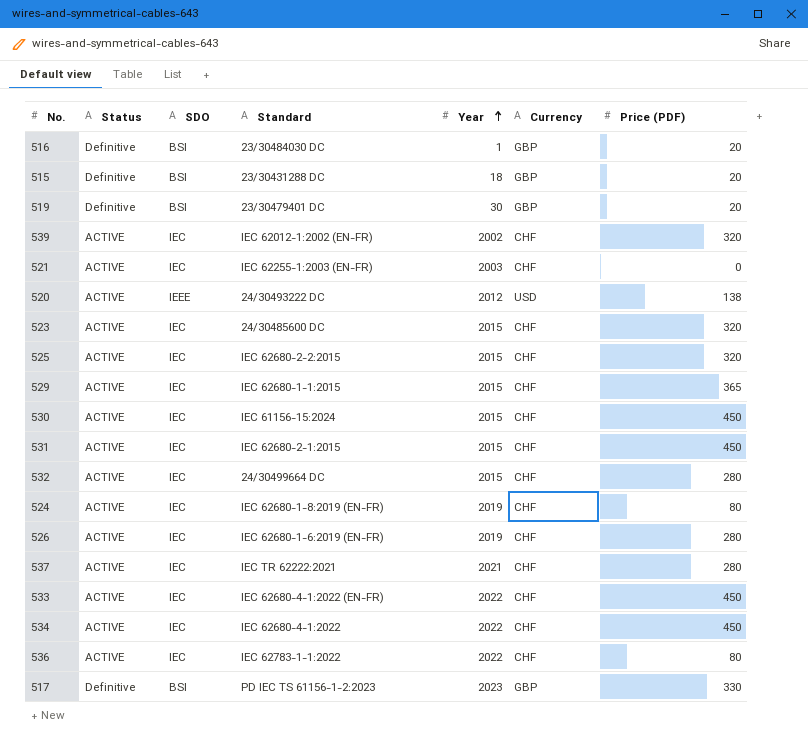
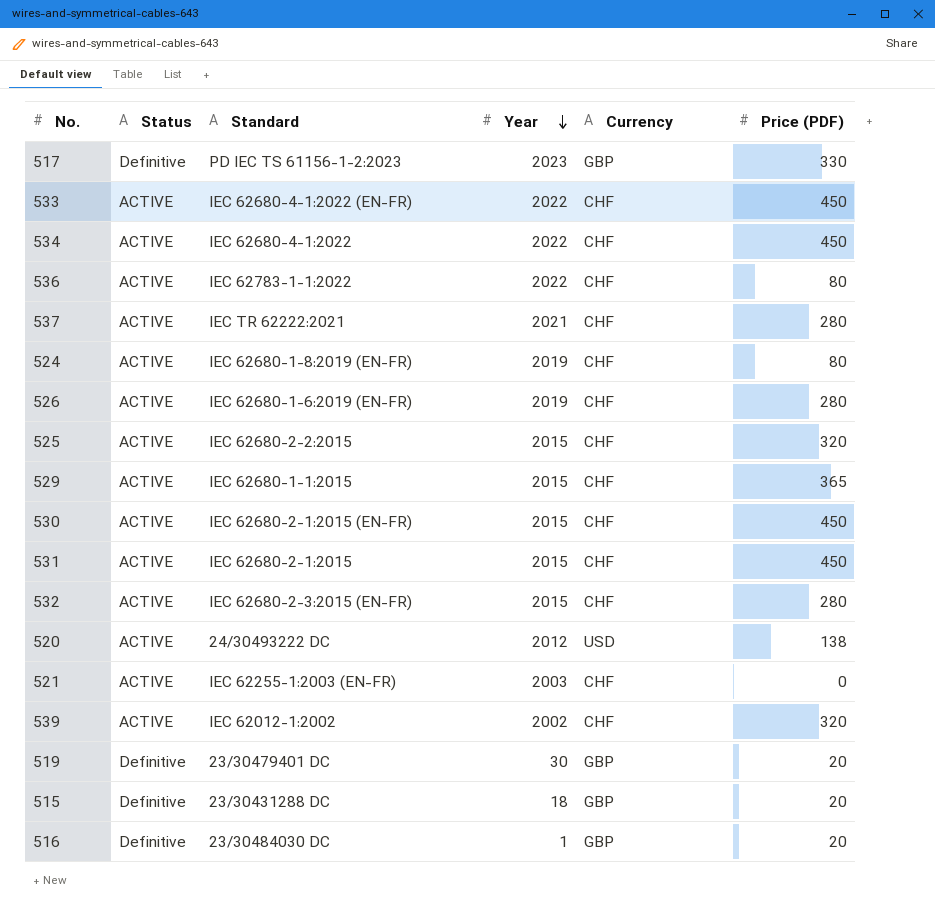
row order: Year ascending -> Year descending
column SDO | position: 3 -> none
row 523: ACTIVE | IEC | 24/30485600 DC | 2015 | CHF | 320 -> none
530 | Standard: IEC 61156-15:2024 -> IEC 62680-2-1:2015 (EN-FR)
532 | Standard: 24/30499664 DC -> IEC 62680-2-3:2015 (EN-FR)
539 | Standard: IEC 62012-1:2002 (EN-FR) -> IEC 62012-1:2002

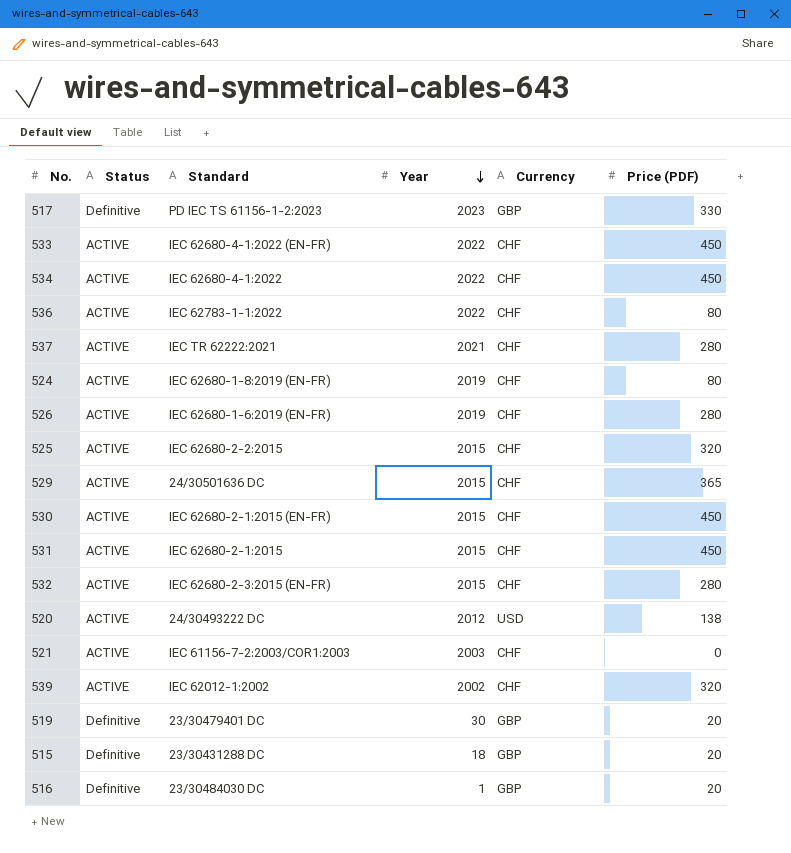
529 | Standard: IEC 62680-1-1:2015 -> 24/30501636 DC
521 | Standard: IEC 62255-1:2003 (EN-FR) -> IEC 61156-7-2:2003/COR1:2003

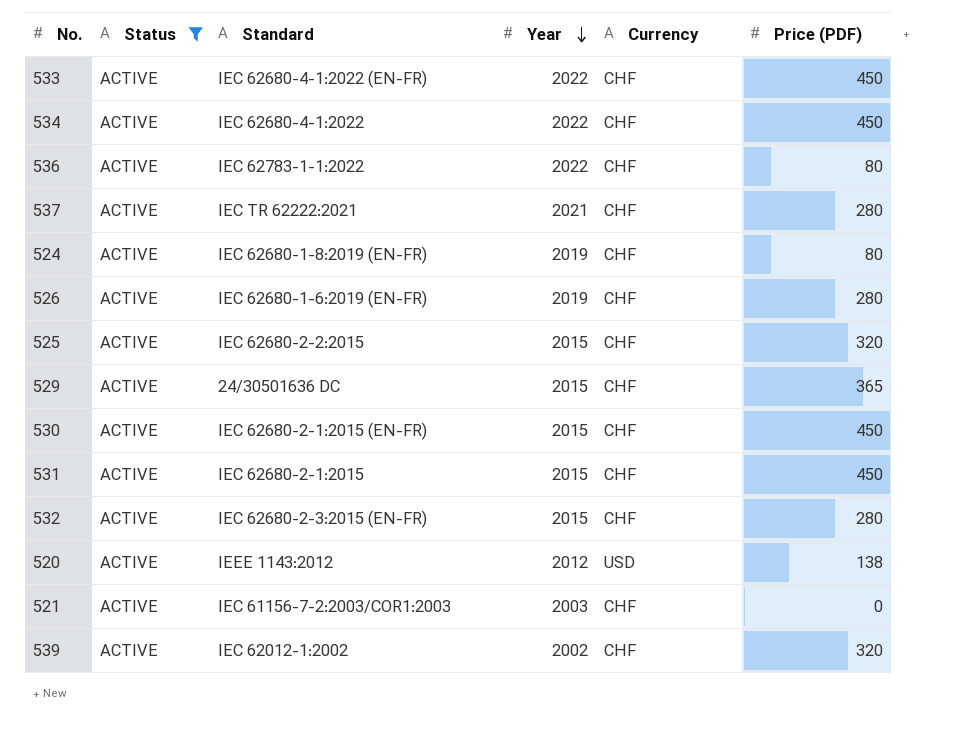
filter: none -> Status = ACTIVE
520 | Standard: 24/30493222 DC -> IEEE 1143:2012

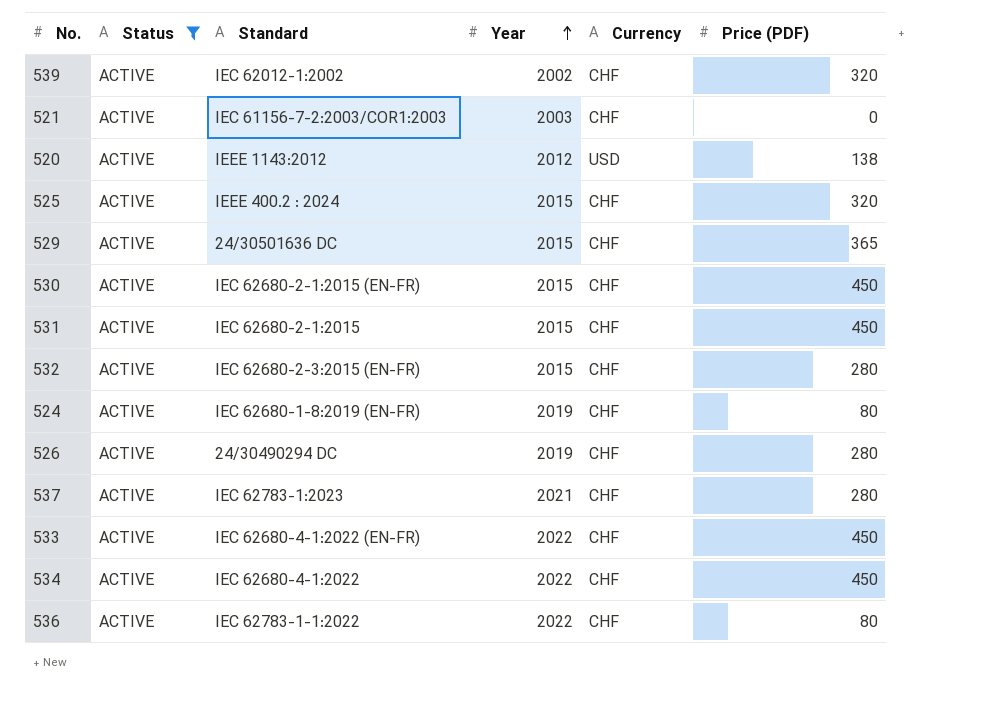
row order: Year descending -> Year ascending
525 | Standard: IEC 62680-2-2:2015 -> IEEE 400.2 : 2024
526 | Standard: IEC 62680-1-6:2019 (EN-FR) -> 24/30490294 DC
537 | Standard: IEC TR 62222:2021 -> IEC 62783-1:2023

